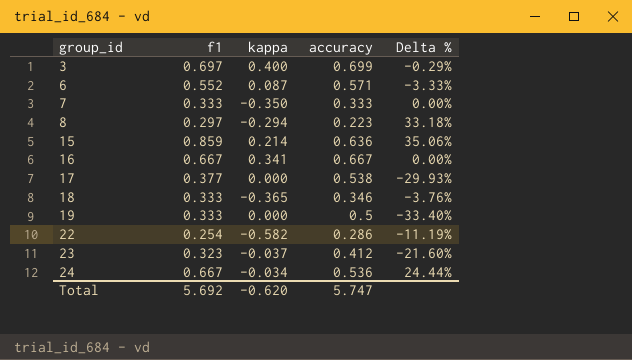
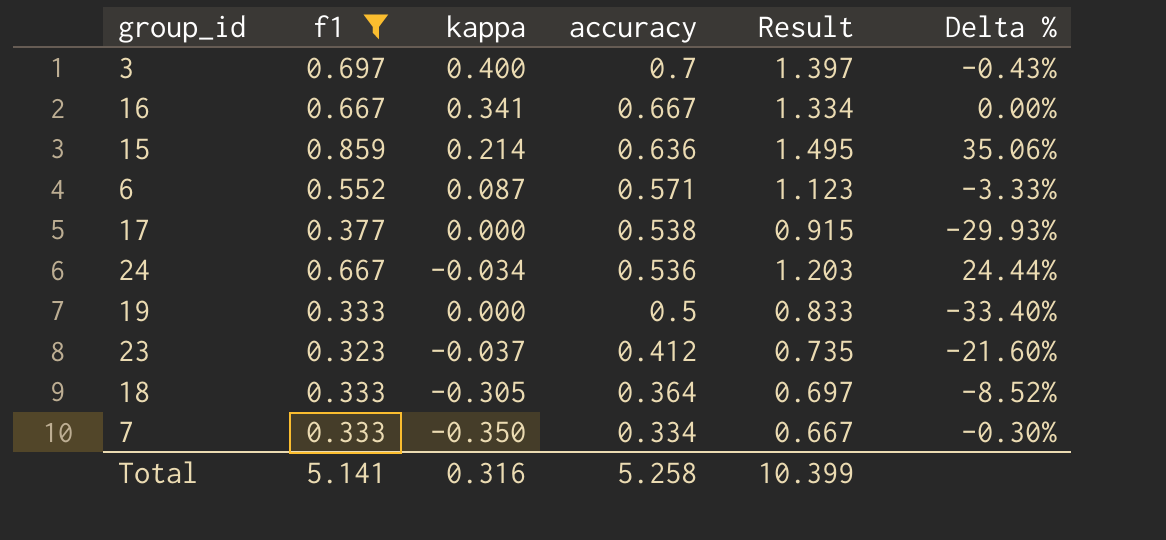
filter: none -> f1 >= 0.323
row order: group_id ascending -> accuracy descending
column Result | formula: none -> [f1] + [accuracy]
3 | accuracy: 0.699 -> 0.7
3 | Delta %: -0.29% -> -0.43%
18 | kappa: -0.365 -> -0.305
18 | accuracy: 0.346 -> 0.364
18 | Delta %: -3.76% -> -8.52%
7 | accuracy: 0.333 -> 0.334
7 | Delta %: 0.00% -> -0.30%
Total | f1: 5.692 -> 5.141
Total | kappa: -0.620 -> 0.316
Total | accuracy: 5.747 -> 5.258

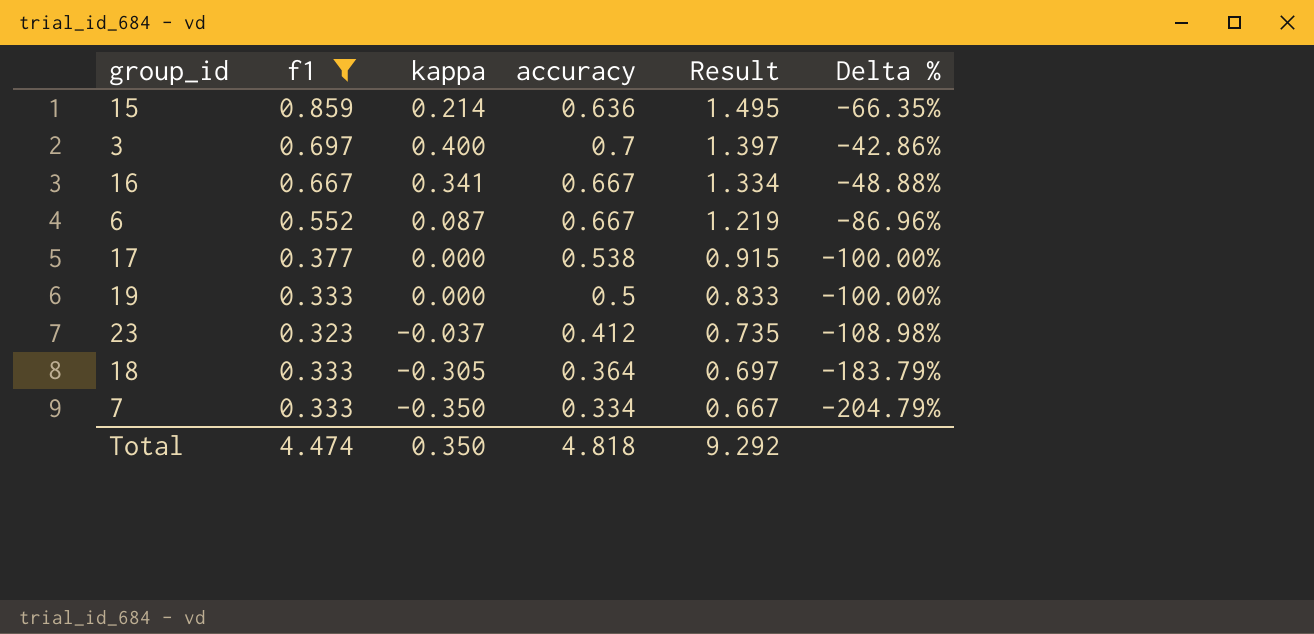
row order: accuracy descending -> Result descending
column Delta % | formula: ([f1] - [accuracy]) / [accuracy] -> ([kappa] - [accuracy]) / [accuracy]
row 24: 0.667 | -0.034 | 0.536 | 1.203 | 24.44% -> none
6 | accuracy: 0.571 -> 0.667
6 | Result: 1.123 -> 1.219
Total | f1: 5.141 -> 4.474
Total | kappa: 0.316 -> 0.350
Total | accuracy: 5.258 -> 4.818
Total | Result: 10.399 -> 9.292

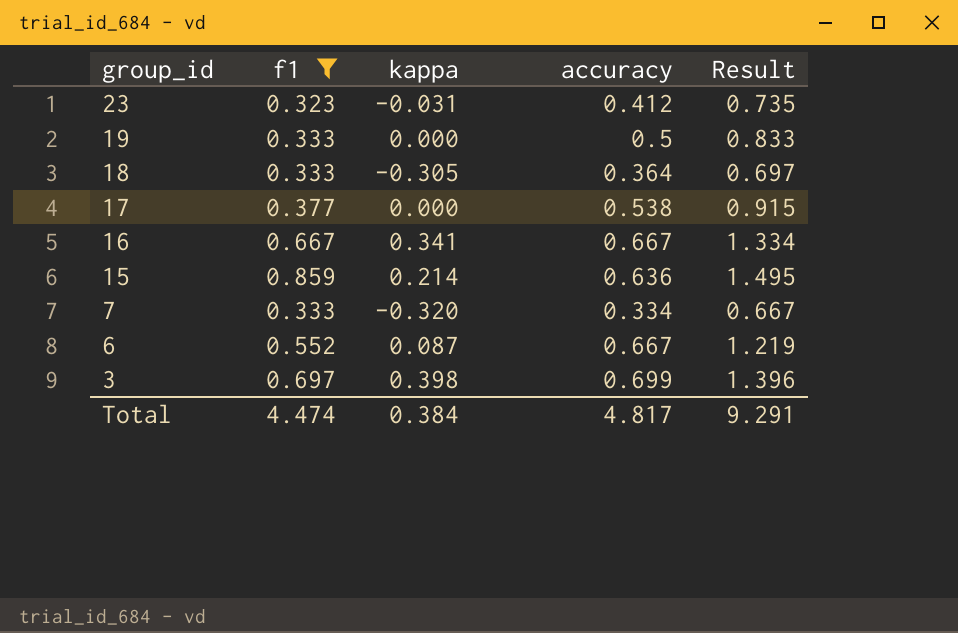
row order: Result descending -> group_id descending
column Delta % | formula: ([kappa] - [accuracy]) / [accuracy] -> none
23 | kappa: -0.037 -> -0.031
7 | kappa: -0.350 -> -0.320
3 | kappa: 0.400 -> 0.398
3 | accuracy: 0.7 -> 0.699
3 | Result: 1.397 -> 1.396
Total | kappa: 0.350 -> 0.384
Total | accuracy: 4.818 -> 4.817
Total | Result: 9.292 -> 9.291

